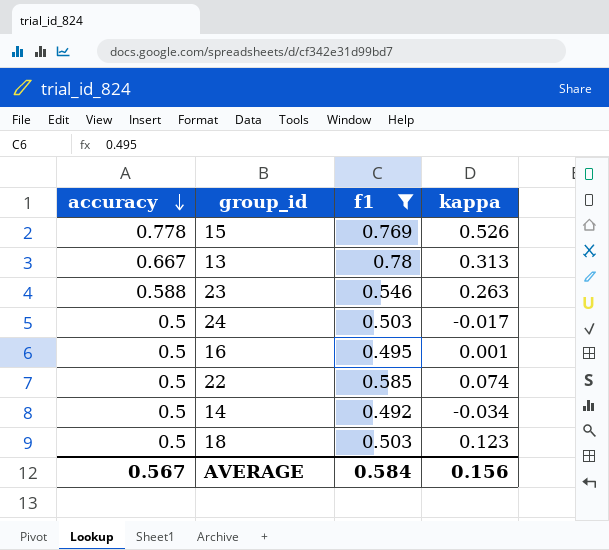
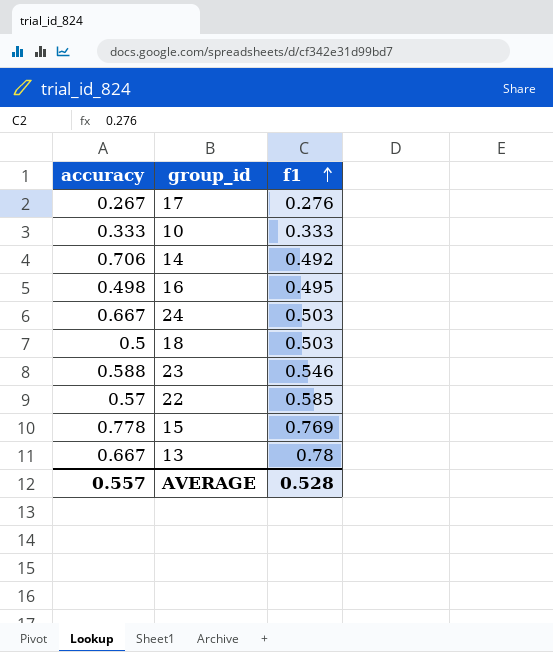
filter: f1 >= 0.492 -> none
row order: accuracy descending -> f1 ascending
column kappa | position: 4 -> none
14 | accuracy: 0.5 -> 0.706
16 | accuracy: 0.5 -> 0.498
24 | accuracy: 0.5 -> 0.667
22 | accuracy: 0.5 -> 0.57
AVERAGE | accuracy: 0.567 -> 0.557
AVERAGE | f1: 0.584 -> 0.528

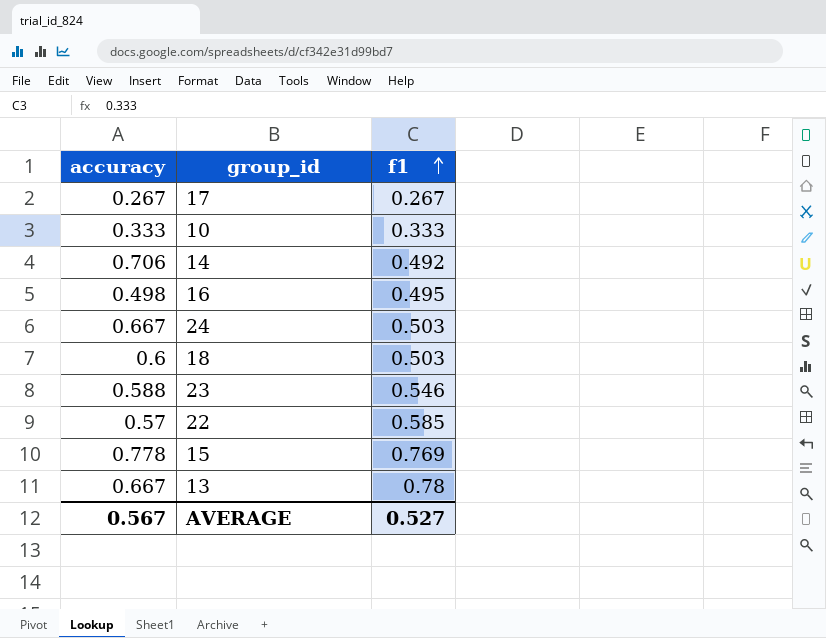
17 | f1: 0.276 -> 0.267
18 | accuracy: 0.5 -> 0.6
AVERAGE | accuracy: 0.557 -> 0.567
AVERAGE | f1: 0.528 -> 0.527

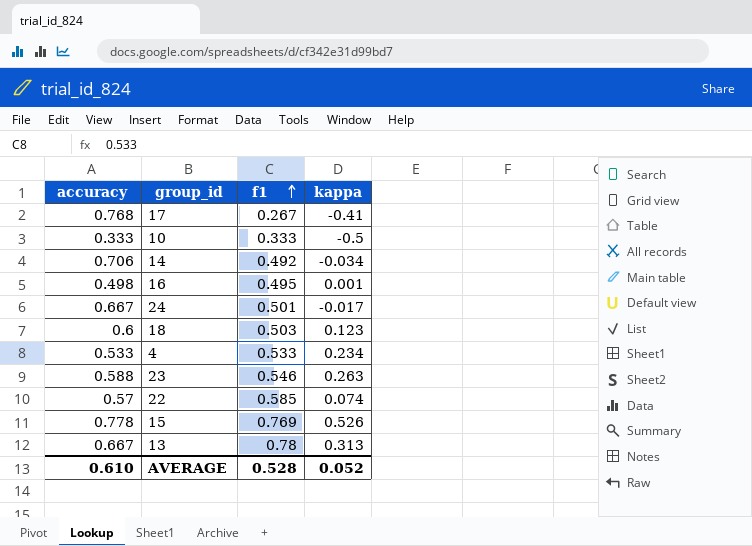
column kappa | position: none -> 4
17 | accuracy: 0.267 -> 0.768
24 | f1: 0.503 -> 0.501
row 4: none -> 0.533 | 0.533 | 0.234
AVERAGE | accuracy: 0.567 -> 0.610
AVERAGE | f1: 0.527 -> 0.528

